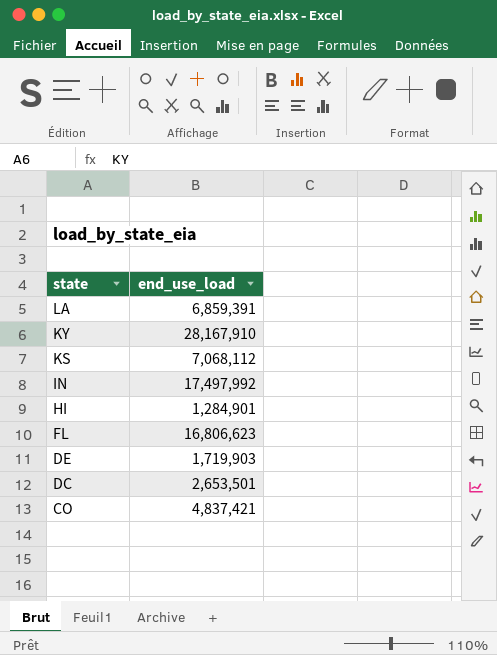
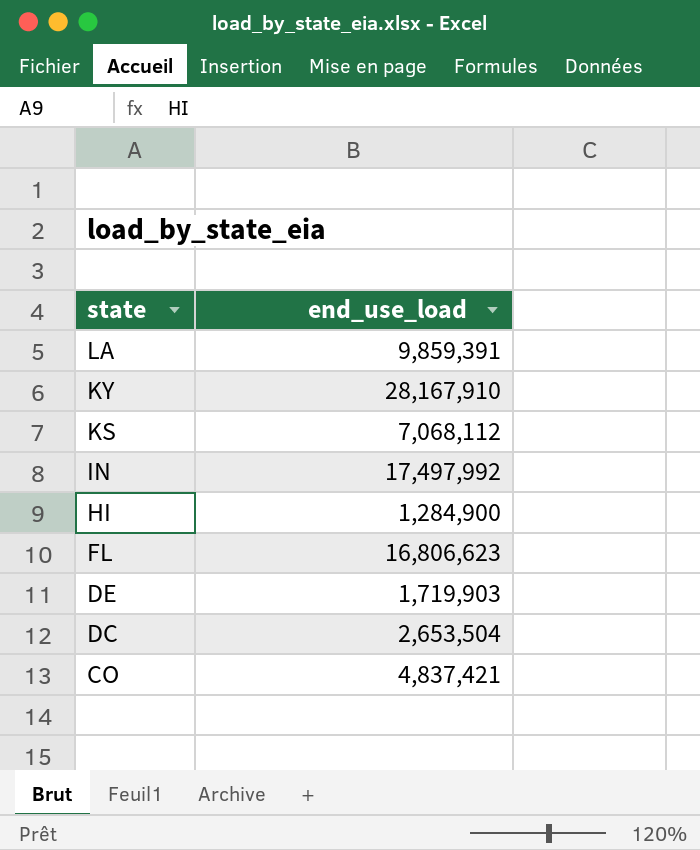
LA | end_use_load: 6,859,391 -> 9,859,391
HI | end_use_load: 1,284,901 -> 1,284,900
DC | end_use_load: 2,653,501 -> 2,653,504

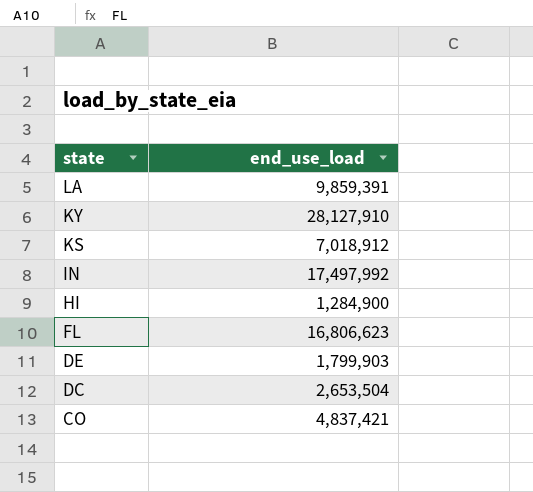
KY | end_use_load: 28,167,910 -> 28,127,910
KS | end_use_load: 7,068,112 -> 7,018,912
DE | end_use_load: 1,719,903 -> 1,799,903

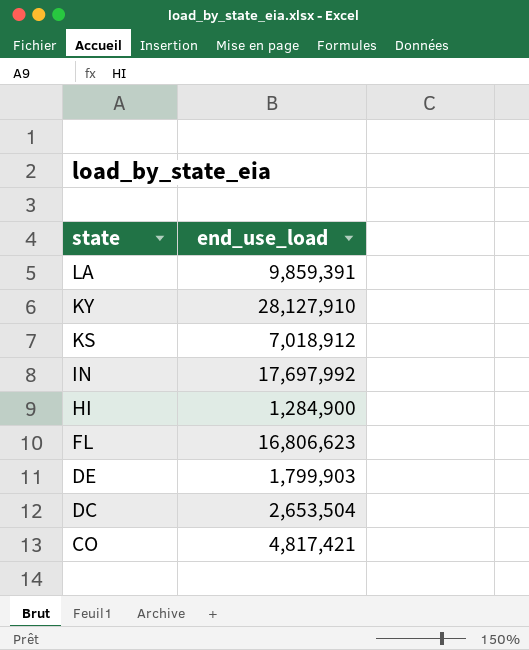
IN | end_use_load: 17,497,992 -> 17,697,992
CO | end_use_load: 4,837,421 -> 4,817,421

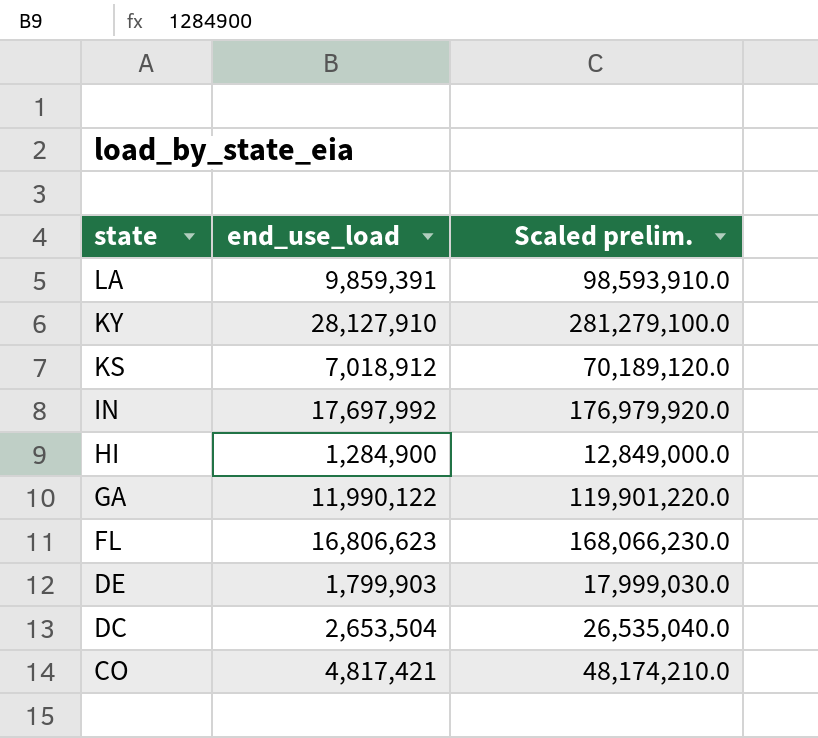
column Scaled prelim. | formula: none -> [end_use_load] * 10
row GA: none -> 11,990,122 | 119,901,220.0

